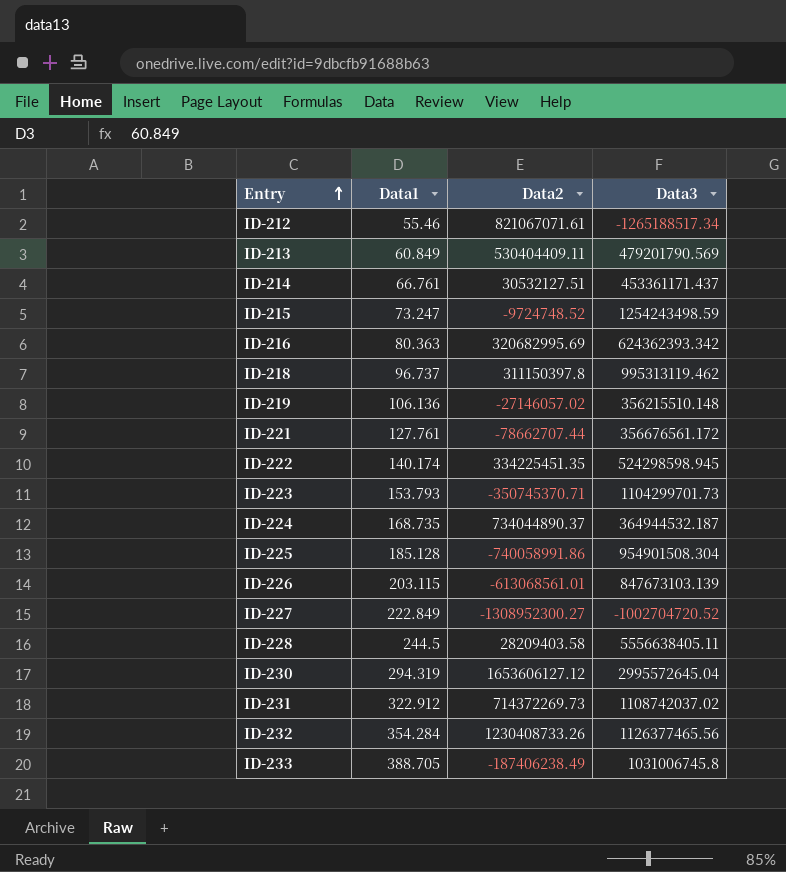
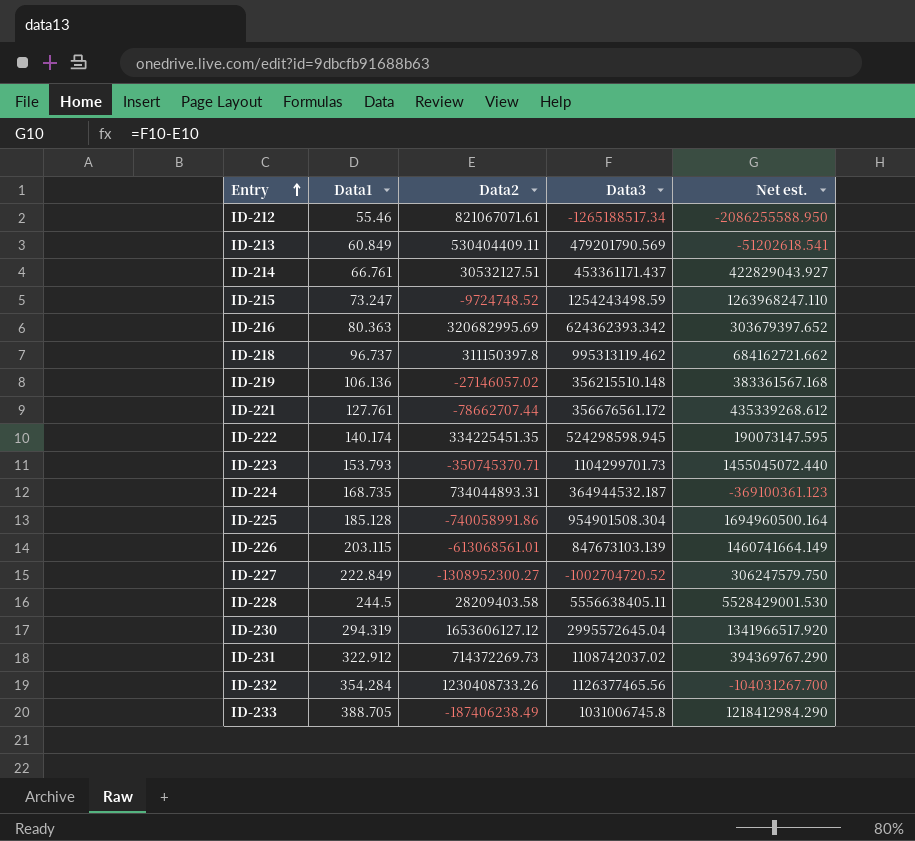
column Net est. | formula: none -> [Data3] - [Data2]
ID-224 | Data2: 734044890.37 -> 734044893.31

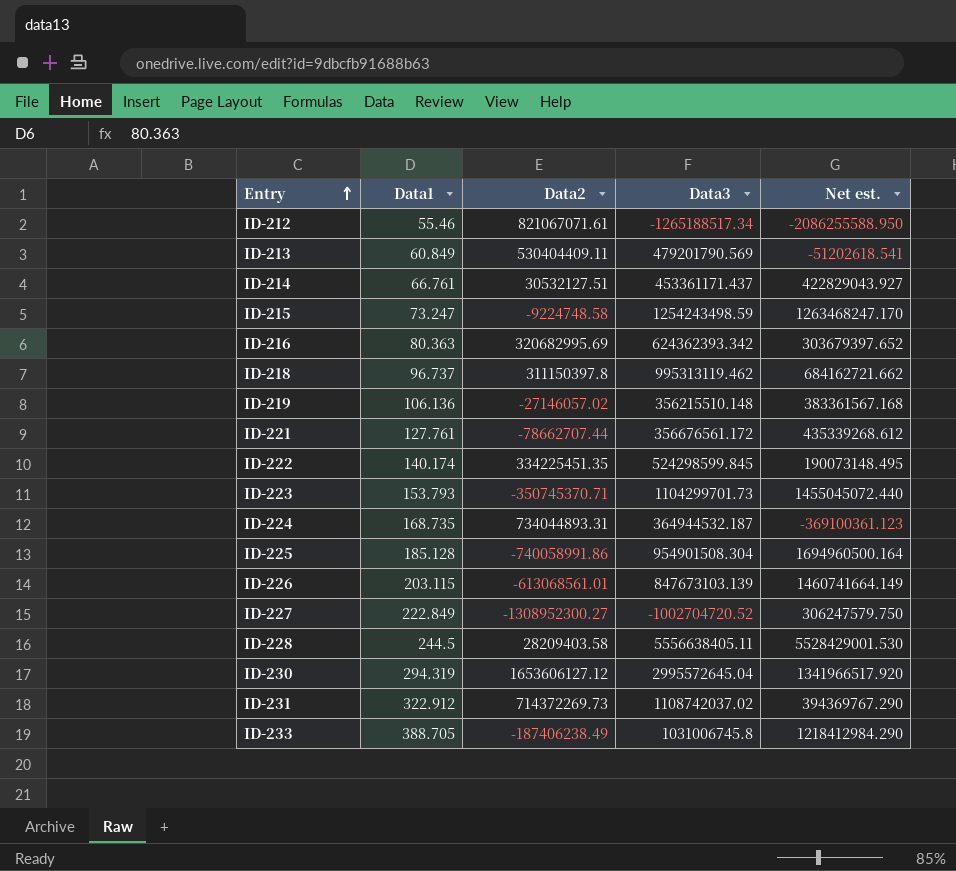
row ID-232: 354.284 | 1230408733.26 | 1126377465.56 | -104031267.700 -> none
ID-215 | Data2: -9724748.52 -> -9224748.58
ID-215 | Net est.: 1263968247.110 -> 1263468247.170
ID-222 | Data3: 524298598.945 -> 524298599.845
ID-222 | Net est.: 190073147.595 -> 190073148.495

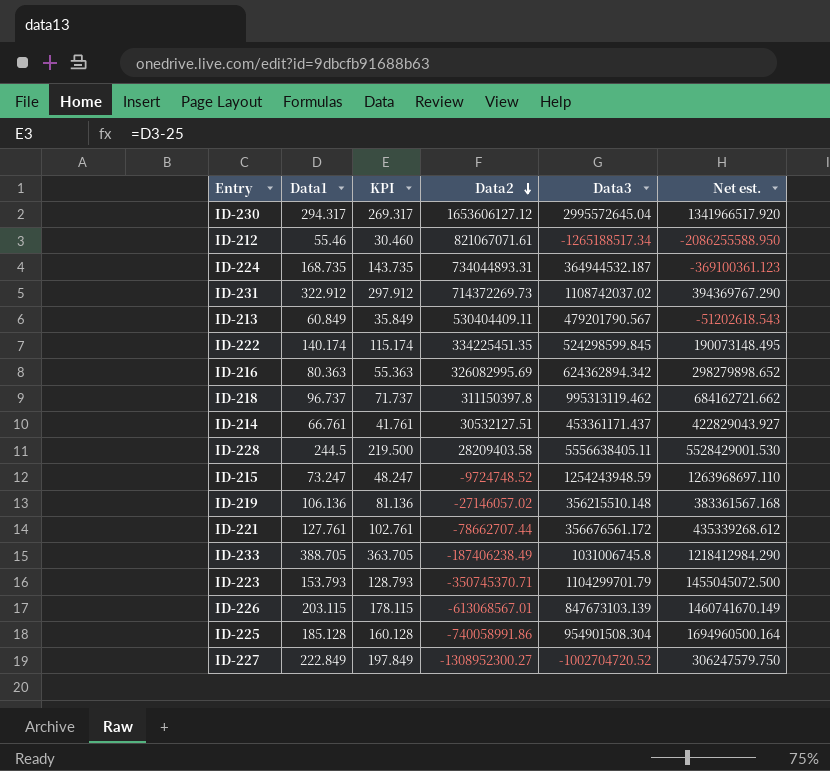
row order: Entry ascending -> Data2 descending
column KPI | formula: none -> [Data1] - 25
ID-230 | Data1: 294.319 -> 294.317
ID-213 | Data3: 479201790.569 -> 479201790.567
ID-213 | Net est.: -51202618.541 -> -51202618.543
ID-216 | Data2: 320682995.69 -> 326082995.69
ID-216 | Data3: 624362393.342 -> 624362894.342
ID-216 | Net est.: 303679397.652 -> 298279898.652
ID-215 | Data2: -9224748.58 -> -9724748.52
ID-215 | Data3: 1254243498.59 -> 1254243948.59
ID-215 | Net est.: 1263468247.170 -> 1263968697.110
ID-223 | Data3: 1104299701.73 -> 1104299701.79
ID-223 | Net est.: 1455045072.440 -> 1455045072.500
ID-226 | Data2: -613068561.01 -> -613068567.01
ID-226 | Net est.: 1460741664.149 -> 1460741670.149

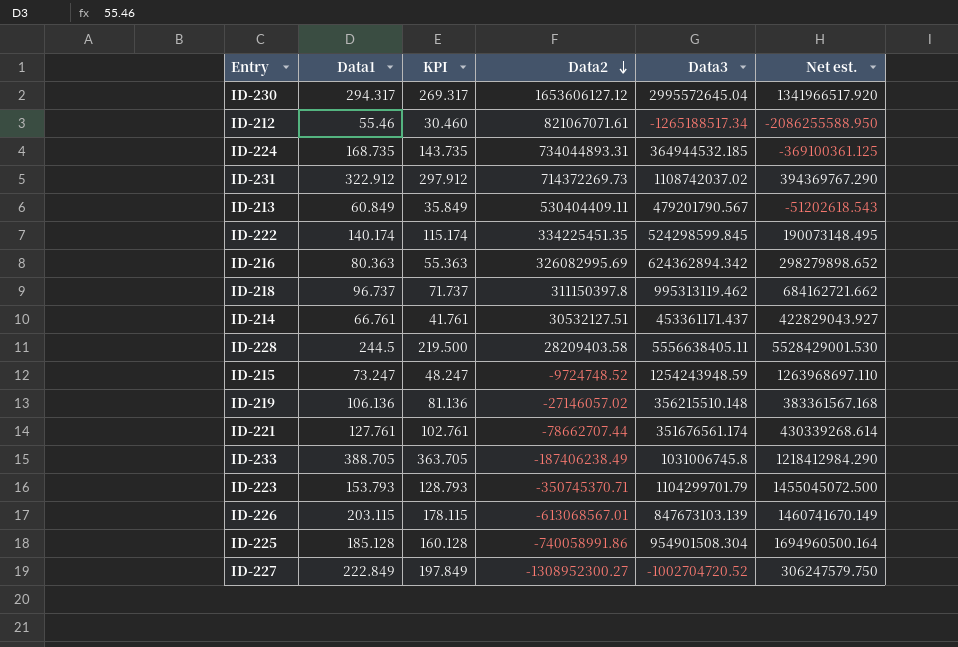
ID-224 | Data3: 364944532.187 -> 364944532.185
ID-224 | Net est.: -369100361.123 -> -369100361.125
ID-221 | Data3: 356676561.172 -> 351676561.174
ID-221 | Net est.: 435339268.612 -> 430339268.614

